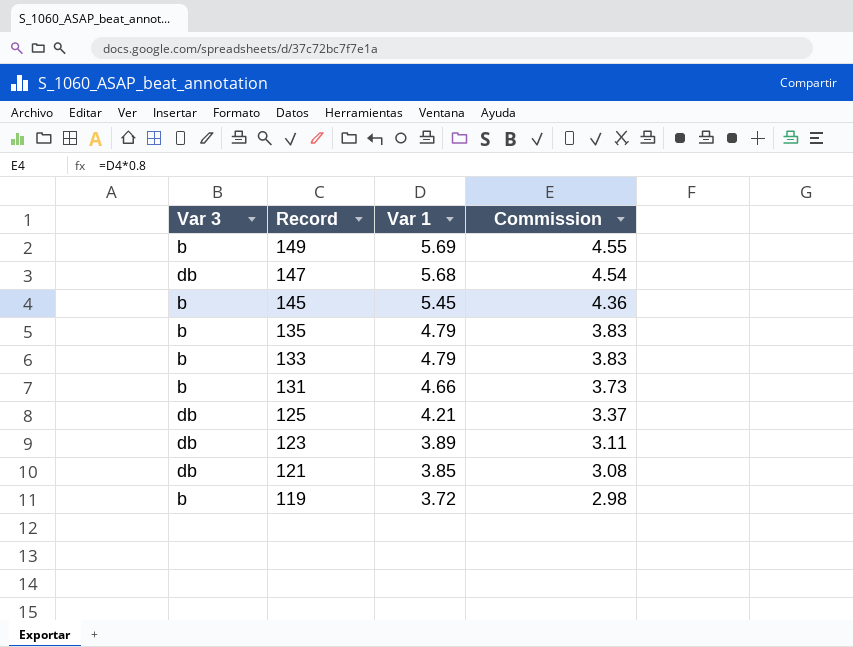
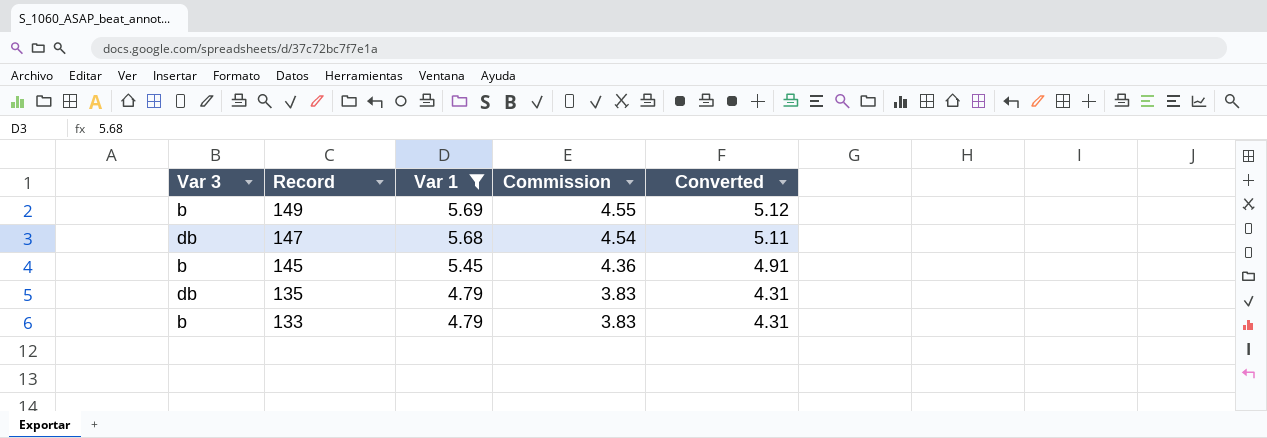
filter: none -> Var 1 >= 4.79
column Converted | formula: none -> [Var 1] * 0.9
135 | Var 3: b -> db

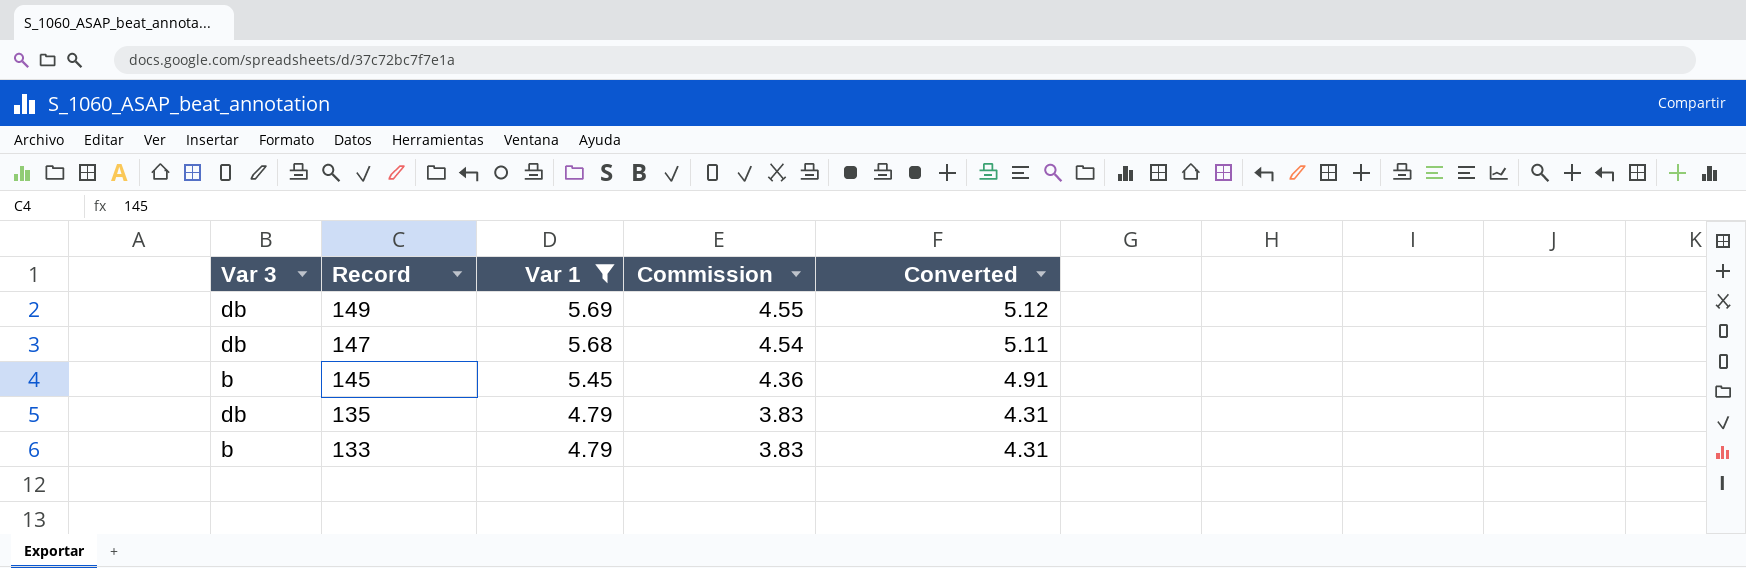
149 | Var 3: b -> db

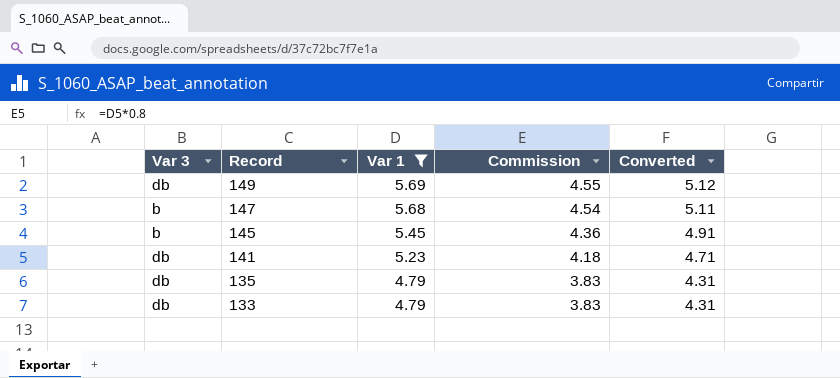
147 | Var 3: db -> b
row 141: none -> db | 5.23 | 4.18 | 4.71
133 | Var 3: b -> db

